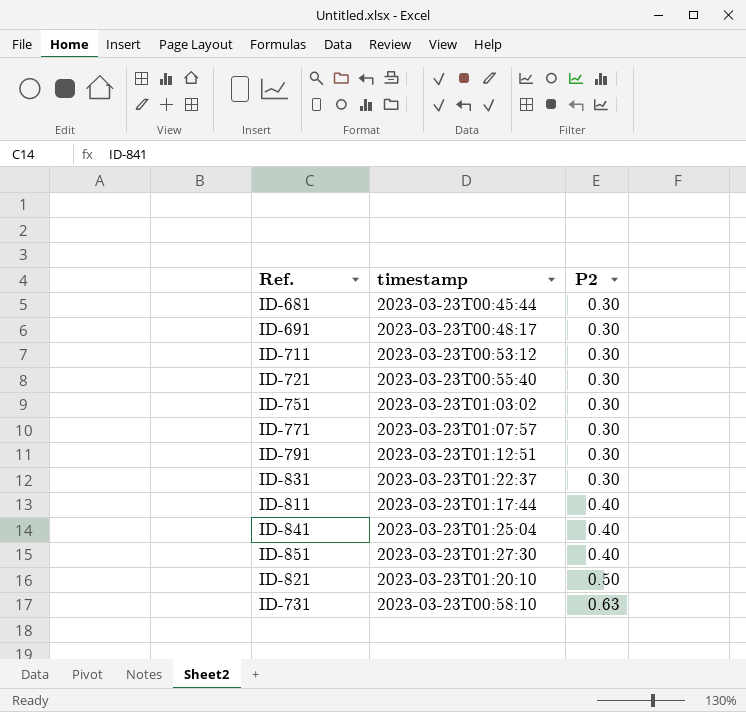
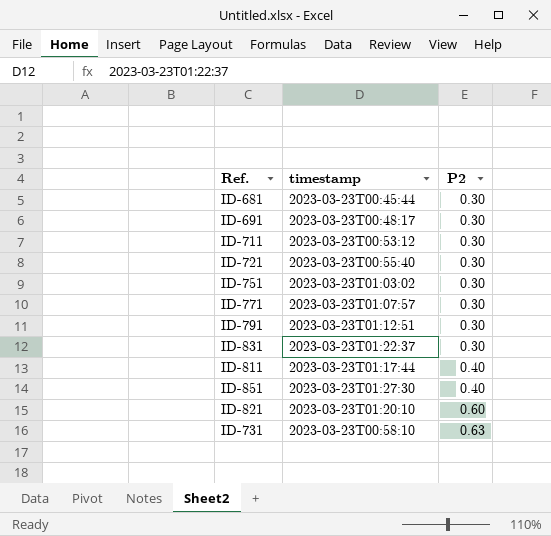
row ID-841: 2023-03-23T01:25:04 | 0.40 -> none
ID-821 | P2: 0.50 -> 0.60

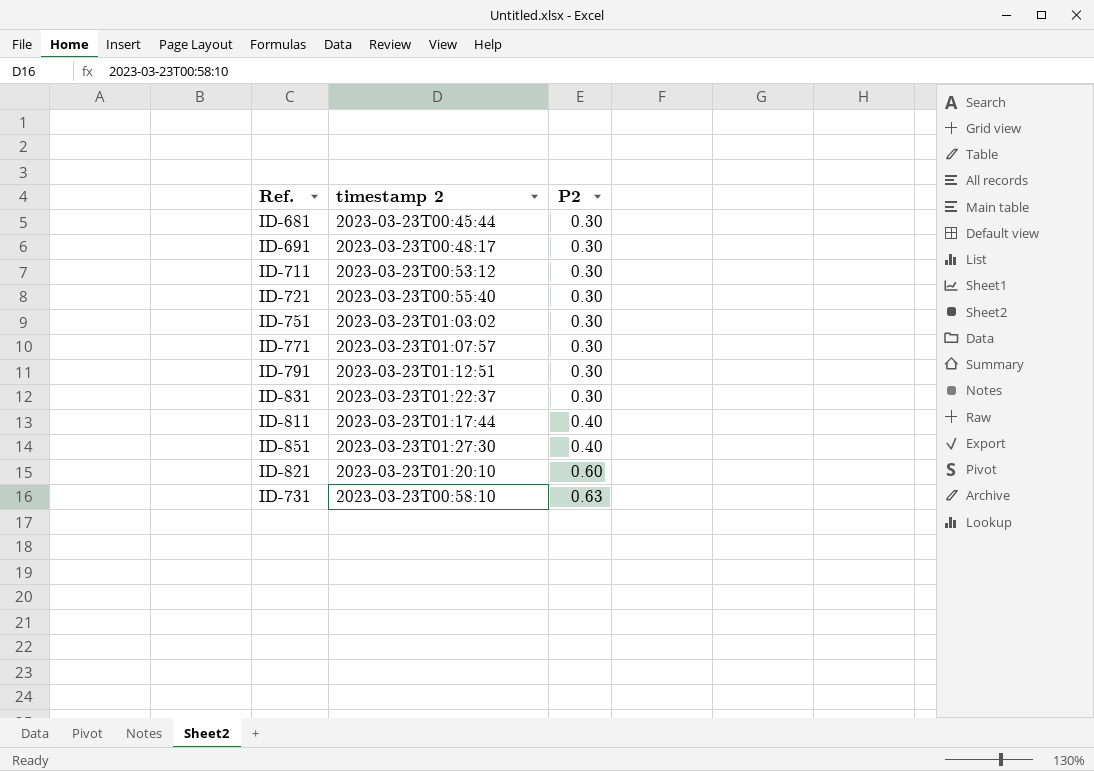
column name: timestamp -> timestamp 2

